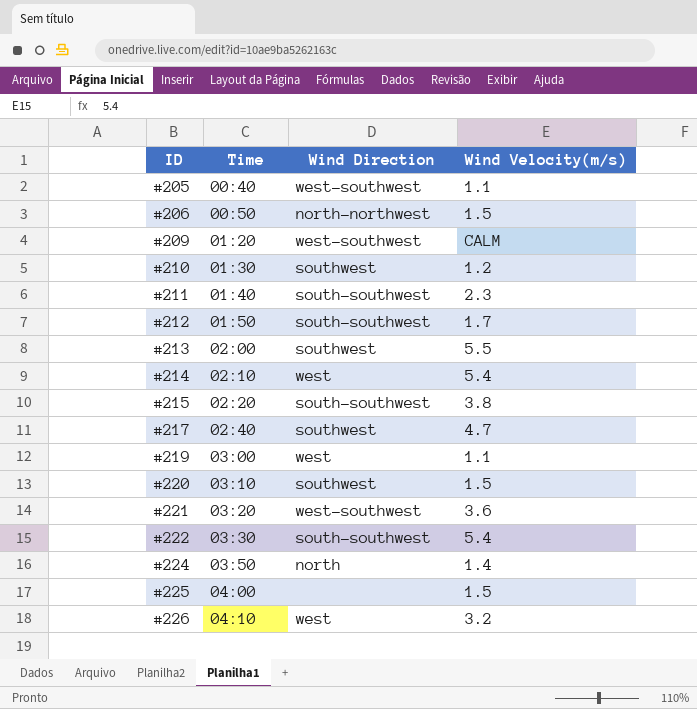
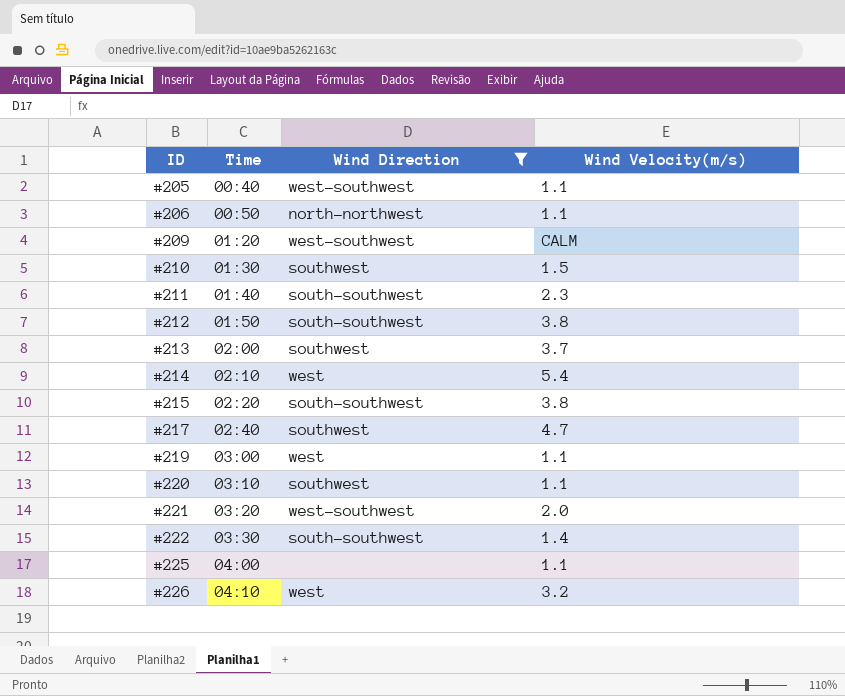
filter: none -> Wind Direction != north
#206 | Wind Velocity(m/s): 1.5 -> 1.1
#210 | Wind Velocity(m/s): 1.2 -> 1.5
#212 | Wind Velocity(m/s): 1.7 -> 3.8
#213 | Wind Velocity(m/s): 5.5 -> 3.7
#220 | Wind Velocity(m/s): 1.5 -> 1.1
#221 | Wind Velocity(m/s): 3.6 -> 2.0
#222 | Wind Velocity(m/s): 5.4 -> 1.4
#225 | Wind Velocity(m/s): 1.5 -> 1.1

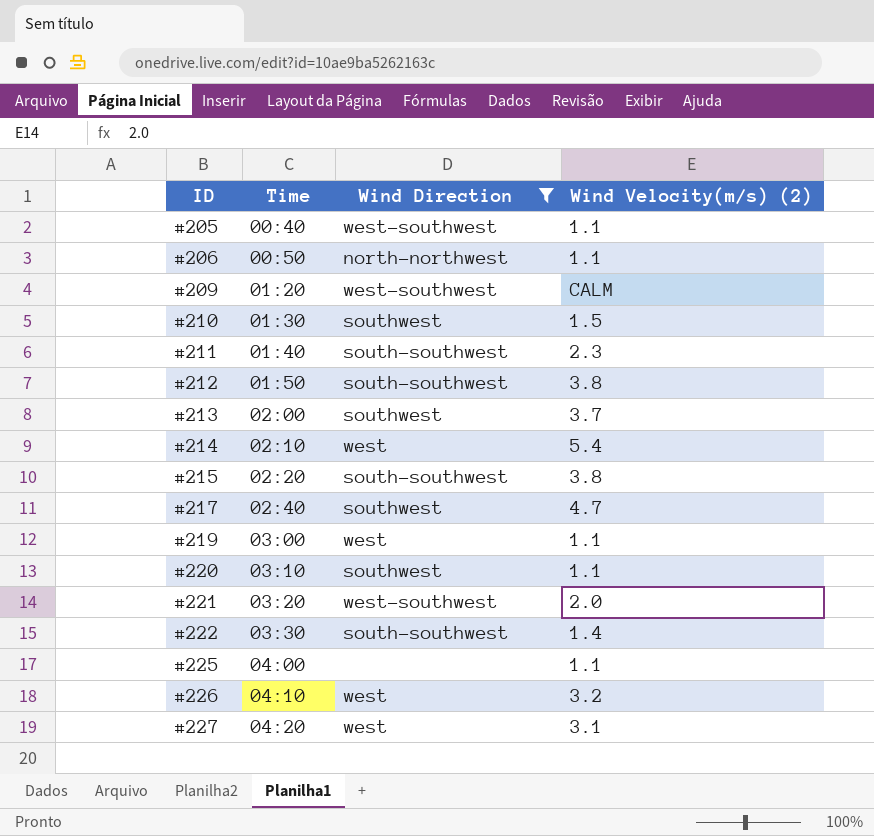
column name: Wind Velocity(m/s) -> Wind Velocity(m/s) (2)
row #227: none -> 04:20 | west | 3.1

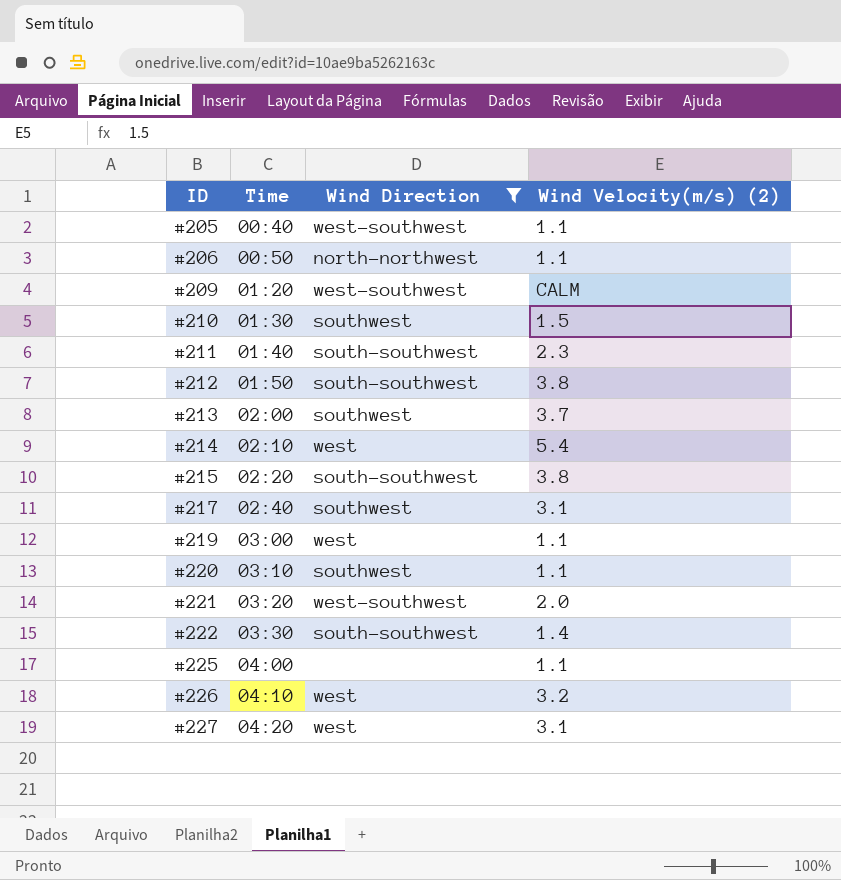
#217 | Wind Velocity(m/s) (2): 4.7 -> 3.1

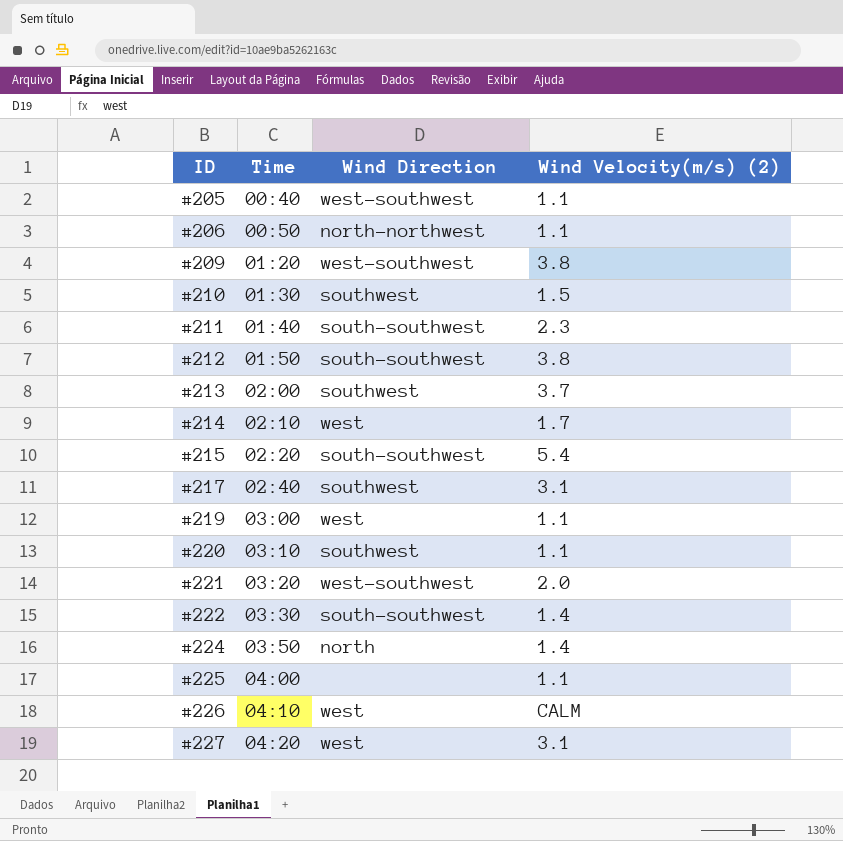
filter: Wind Direction != north -> none
#209 | Wind Velocity(m/s) (2): CALM -> 3.8
#214 | Wind Velocity(m/s) (2): 5.4 -> 1.7
#215 | Wind Velocity(m/s) (2): 3.8 -> 5.4
#226 | Wind Velocity(m/s) (2): 3.2 -> CALM

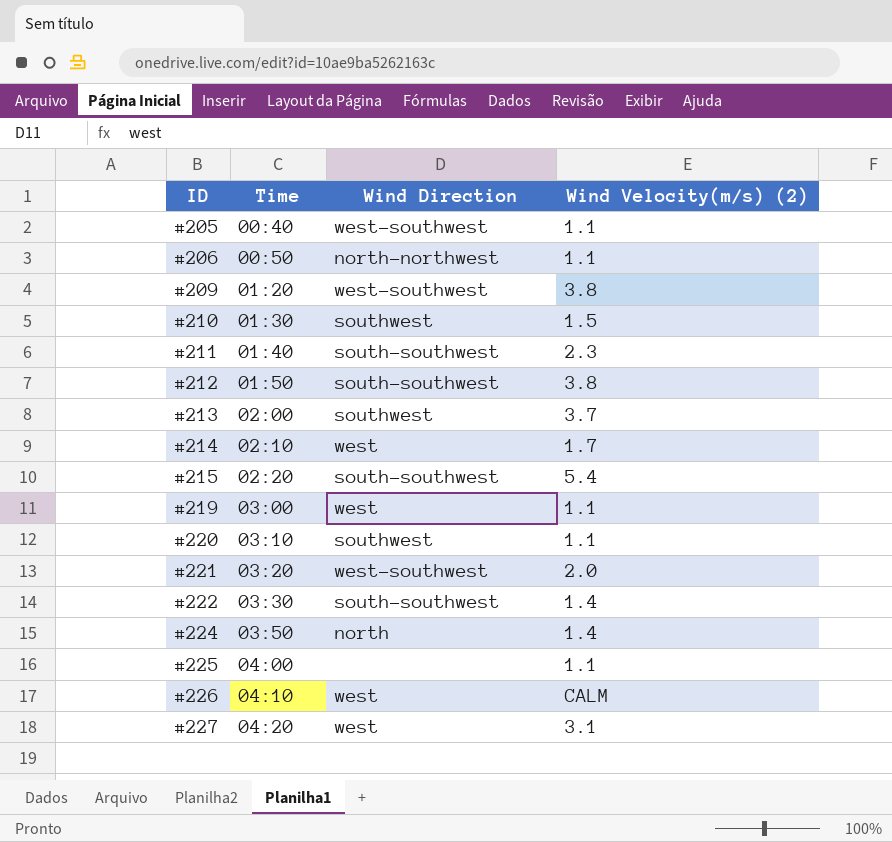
row #217: 02:40 | southwest | 3.1 -> none

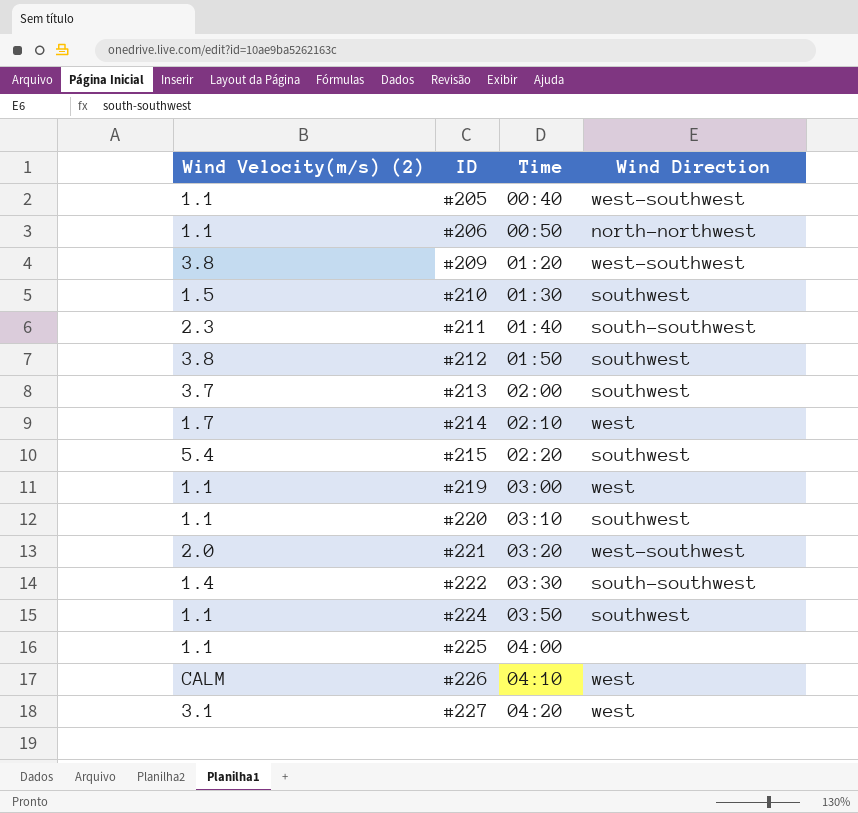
column Wind Velocity(m/s) (2) | position: 4 -> 1
#212 | Wind Direction: south-southwest -> southwest
#215 | Wind Direction: south-southwest -> southwest
#224 | Wind Velocity(m/s) (2): 1.4 -> 1.1
#224 | Wind Direction: north -> southwest

